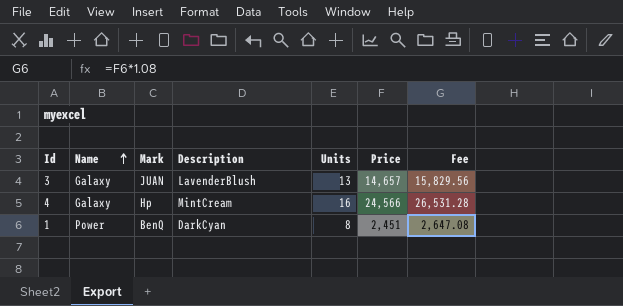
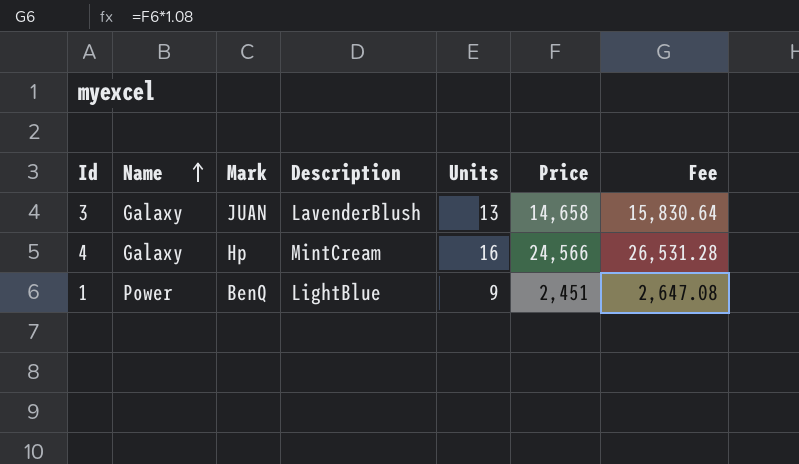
3 | Price: 14,657 -> 14,658
3 | Fee: 15,829.56 -> 15,830.64
1 | Description: DarkCyan -> LightBlue
1 | Units: 8 -> 9

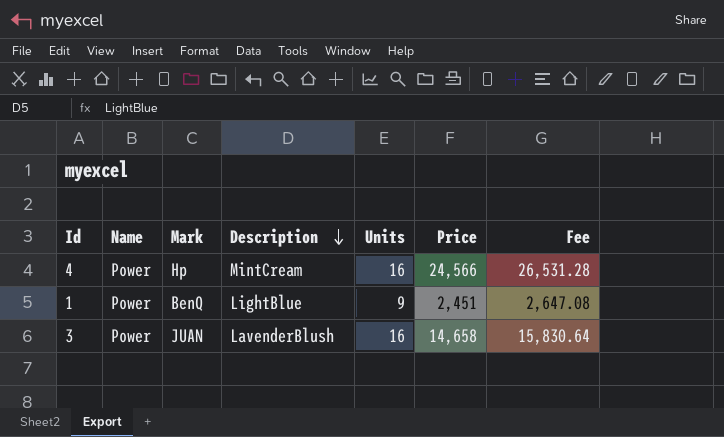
row order: Name ascending -> Description descending
4 | Name: Galaxy -> Power
3 | Name: Galaxy -> Power
3 | Units: 13 -> 16

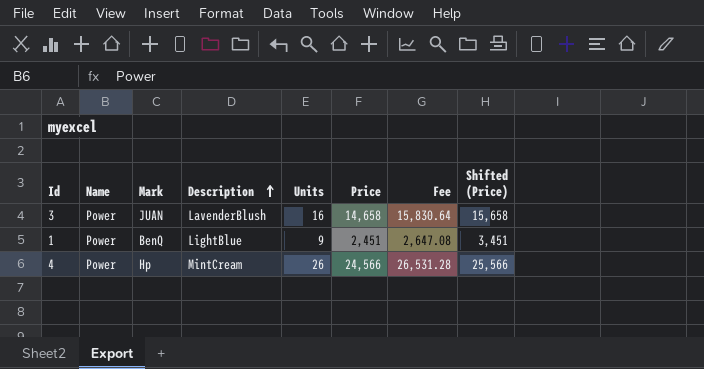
row order: Description descending -> Description ascending
column Shifted (Price) | formula: none -> [Price] + 1000
4 | Units: 16 -> 26

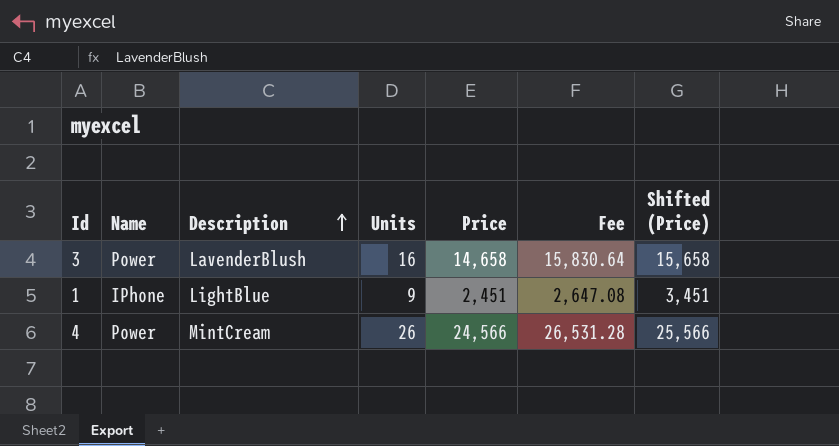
column Mark | position: 3 -> none
1 | Name: Power -> IPhone

